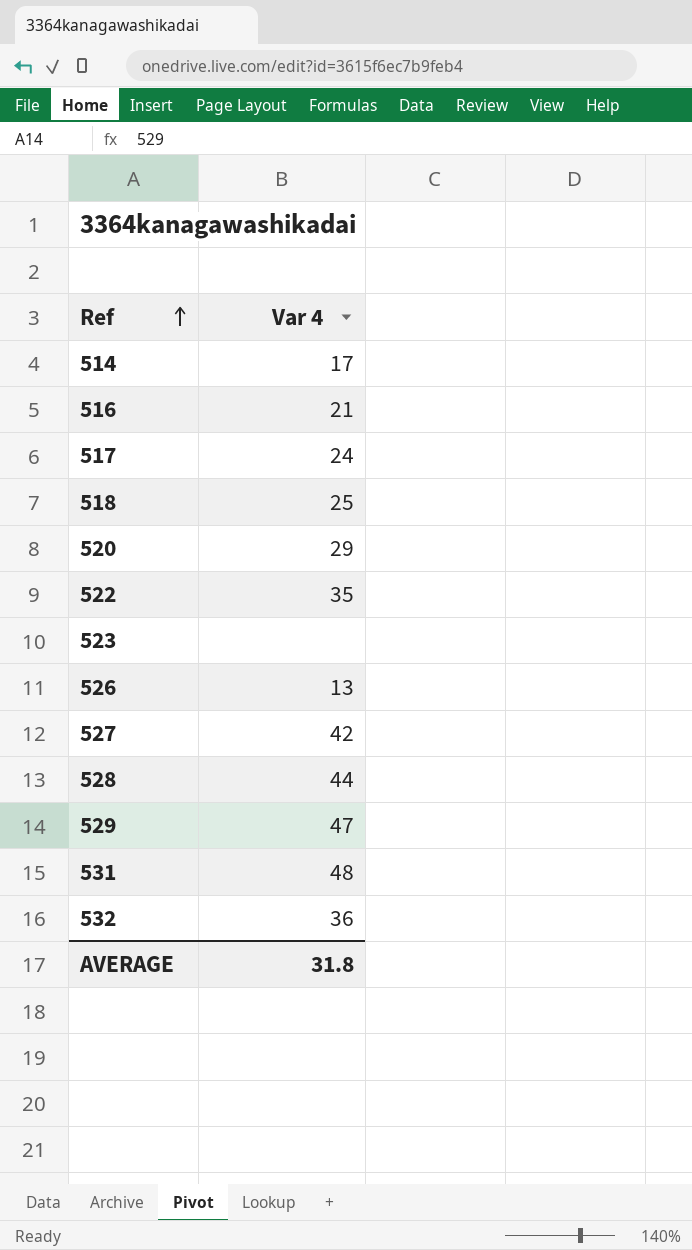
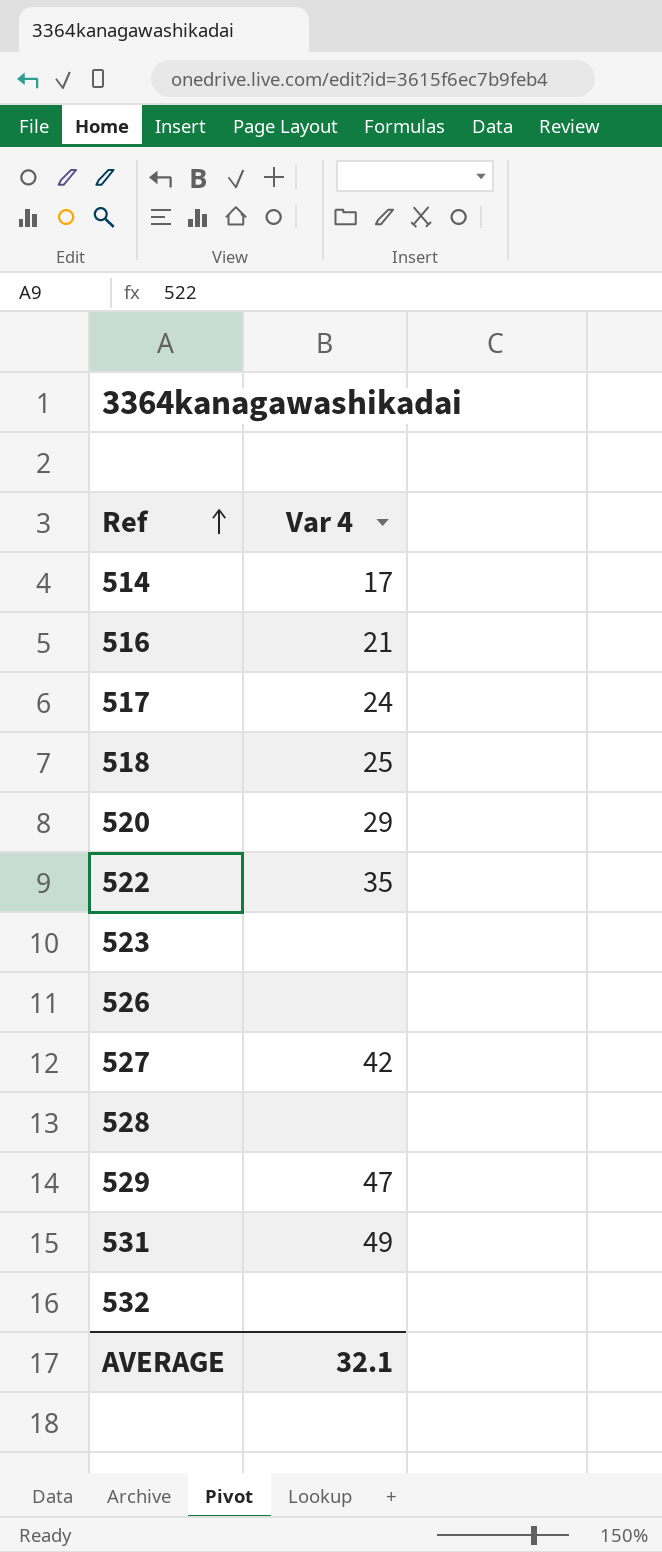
526 | Var 4: 13 -> none
528 | Var 4: 44 -> none
531 | Var 4: 48 -> 49
532 | Var 4: 36 -> none
AVERAGE | Var 4: 31.8 -> 32.1

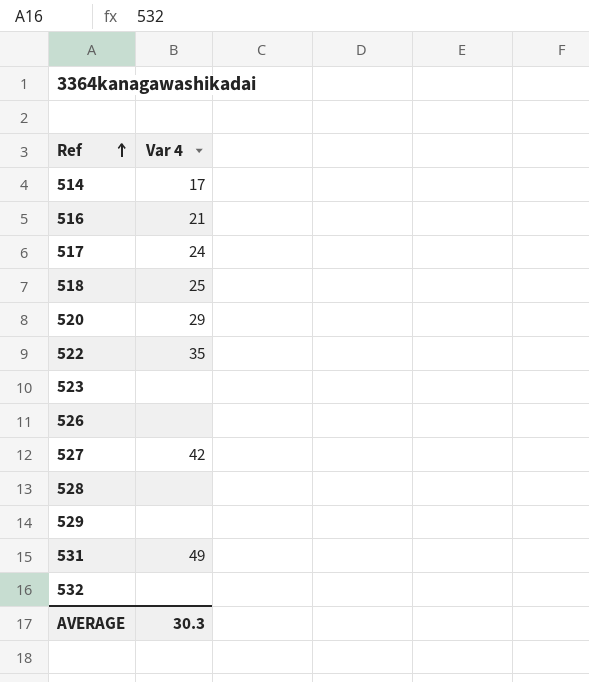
529 | Var 4: 47 -> none
AVERAGE | Var 4: 32.1 -> 30.3

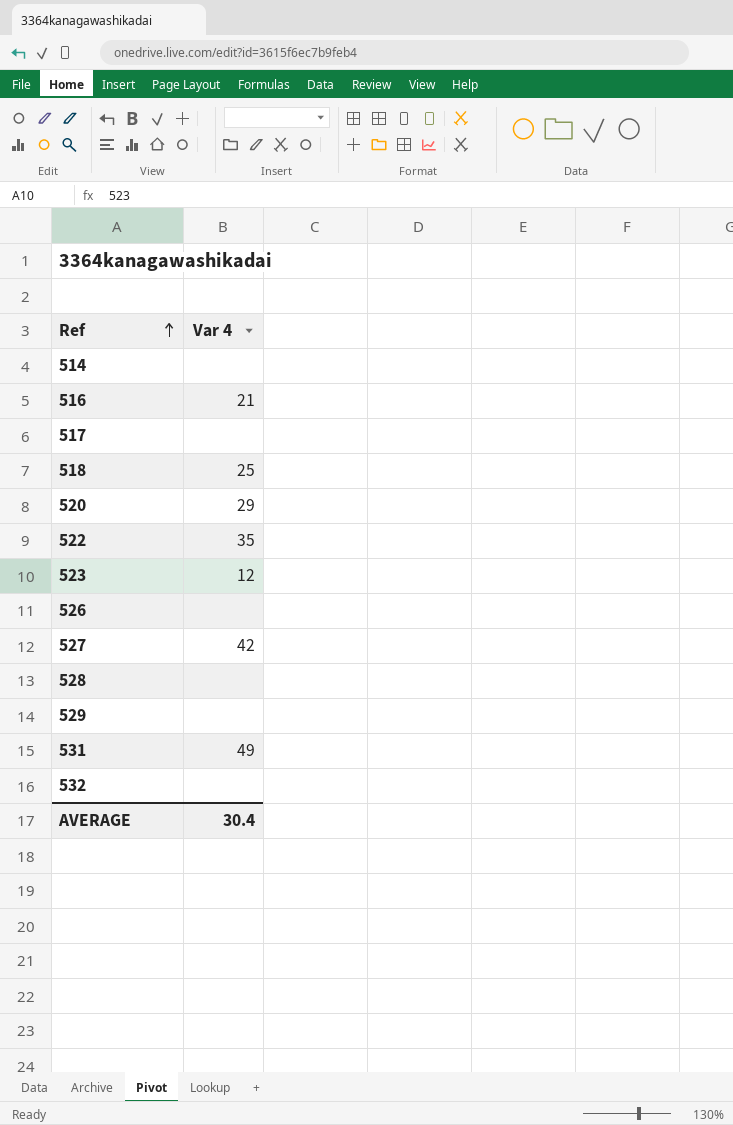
514 | Var 4: 17 -> none
517 | Var 4: 24 -> none
523 | Var 4: none -> 12
AVERAGE | Var 4: 30.3 -> 30.4

